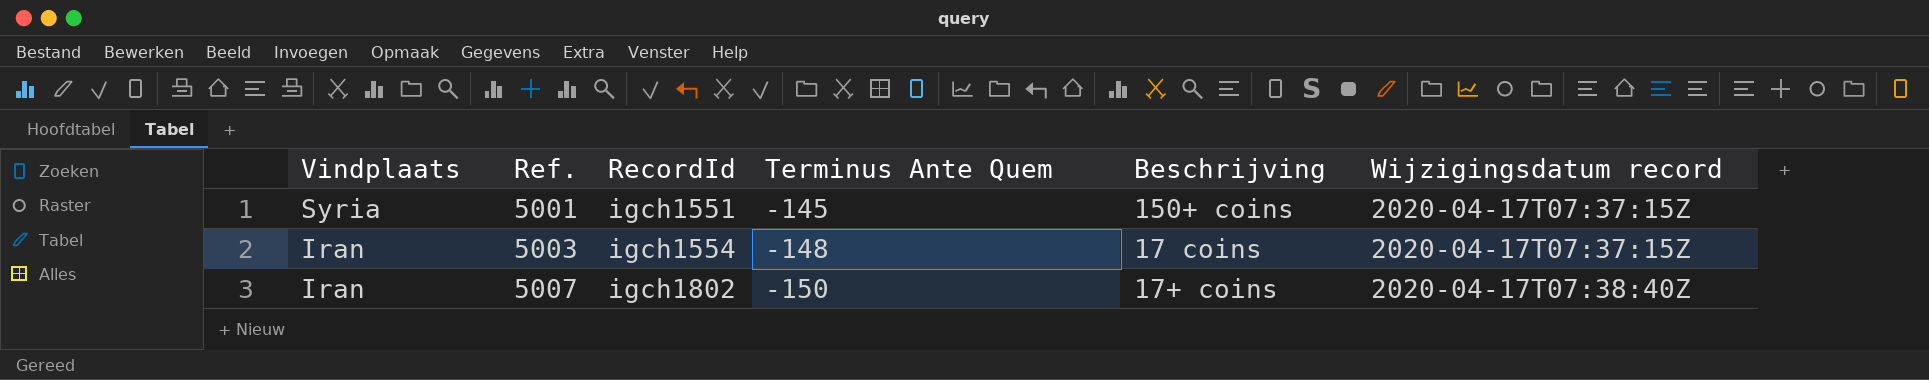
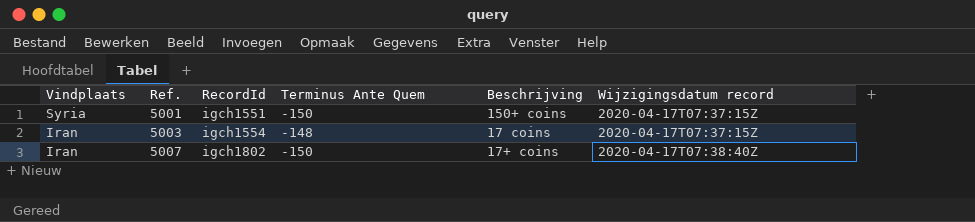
5001 | Terminus Ante Quem: -145 -> -150

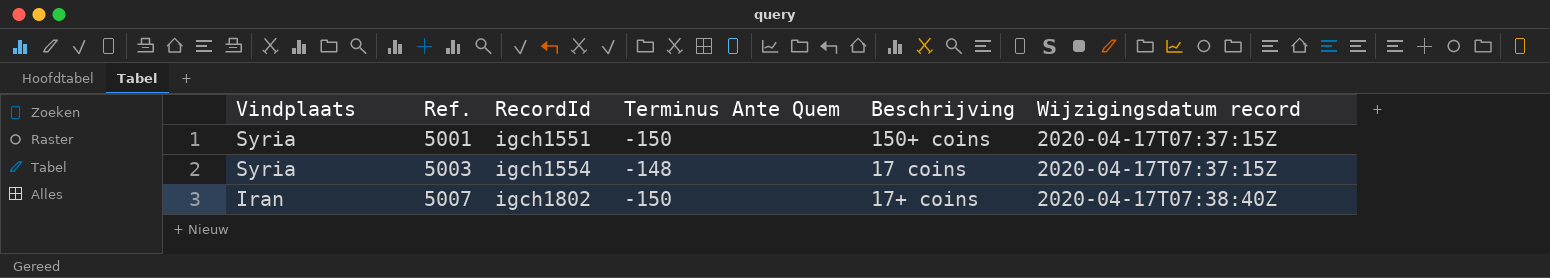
5003 | Vindplaats: Iran -> Syria

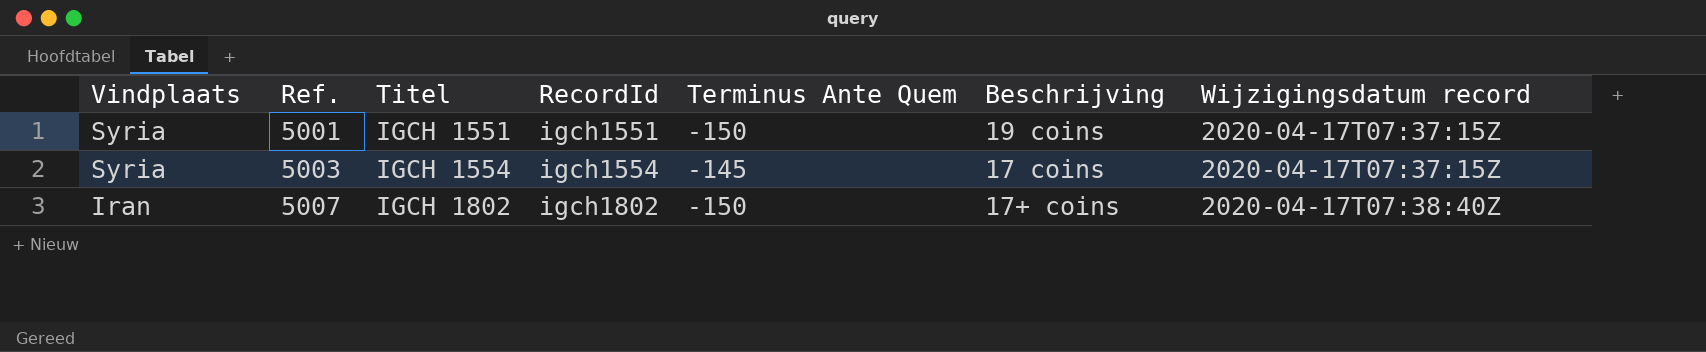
column Titel | position: none -> 3
5001 | Beschrijving: 150+ coins -> 19 coins
5003 | Terminus Ante Quem: -148 -> -145

